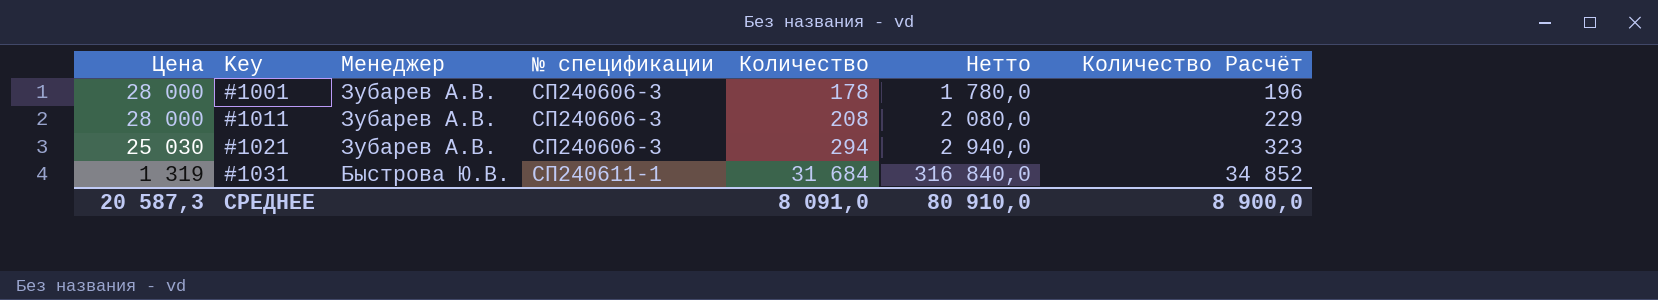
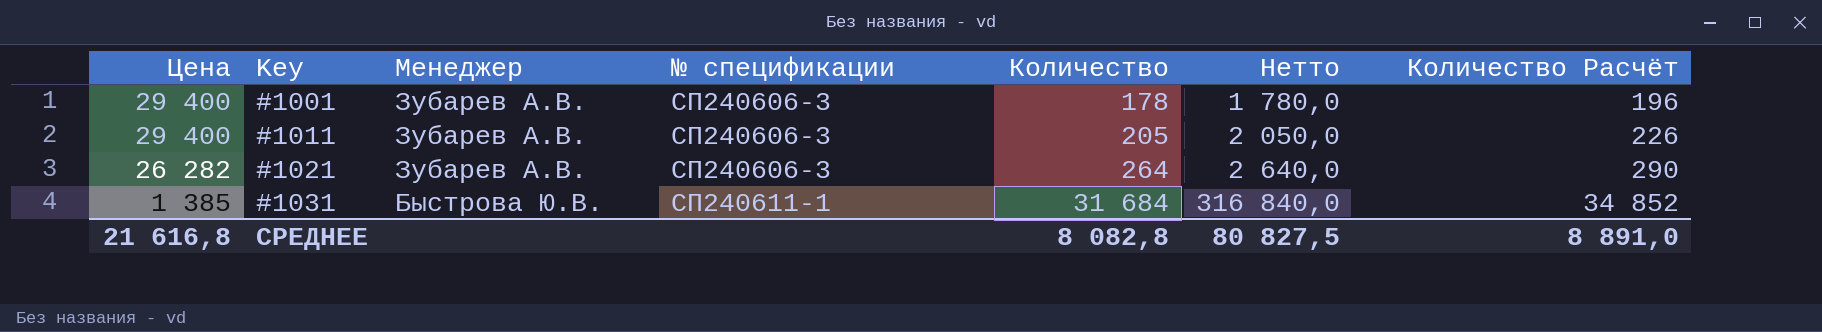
#1001 | Цена: 28 000 -> 29 400
#1011 | Цена: 28 000 -> 29 400
#1011 | Количество: 208 -> 205
#1011 | Нетто: 2 080,0 -> 2 050,0
#1011 | Количество Расчёт: 229 -> 226
#1021 | Цена: 25 030 -> 26 282
#1021 | Количество: 294 -> 264
#1021 | Нетто: 2 940,0 -> 2 640,0
#1021 | Количество Расчёт: 323 -> 290
#1031 | Цена: 1 319 -> 1 385
СРЕДНЕЕ | Цена: 20 587,3 -> 21 616,8
СРЕДНЕЕ | Количество: 8 091,0 -> 8 082,8
СРЕДНЕЕ | Нетто: 80 910,0 -> 80 827,5
СРЕДНЕЕ | Количество Расчёт: 8 900,0 -> 8 891,0

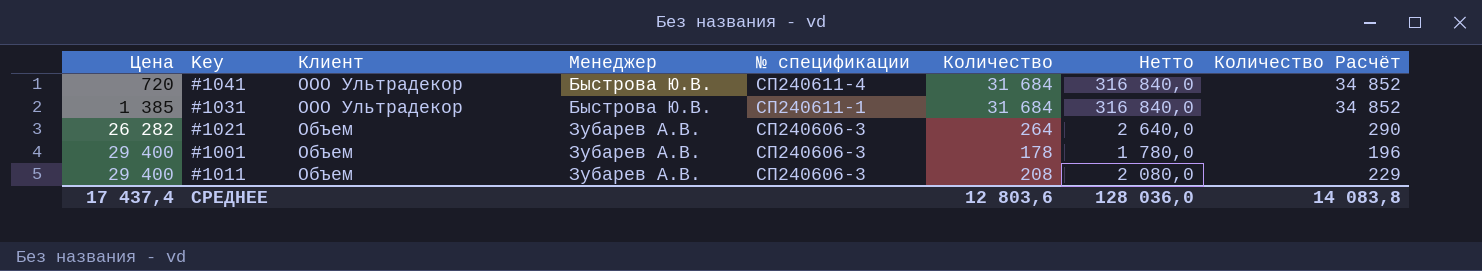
row order: Цена descending -> Цена ascending
column Клиент | position: none -> 3
row #1041: none -> 720 | ООО Ультрадекор | Быстрова Ю.В. | СП240611-4 | 31 684 | 316 840,0 | 34 852
#1011 | Количество: 205 -> 208
#1011 | Нетто: 2 050,0 -> 2 080,0
#1011 | Количество Расчёт: 226 -> 229
СРЕДНЕЕ | Цена: 21 616,8 -> 17 437,4
СРЕДНЕЕ | Количество: 8 082,8 -> 12 803,6
СРЕДНЕЕ | Нетто: 80 827,5 -> 128 036,0
СРЕДНЕЕ | Количество Расчёт: 8 891,0 -> 14 083,8

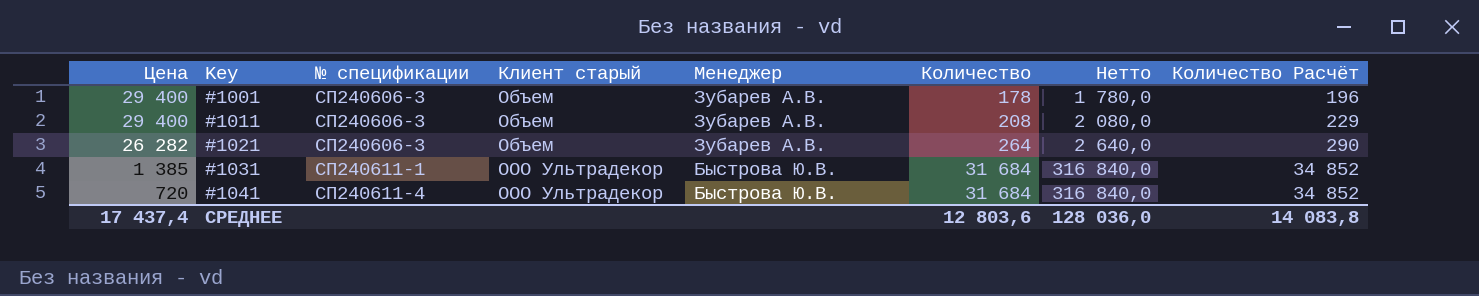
row order: Цена ascending -> Цена descending
column № спецификации | position: 5 -> 3
column name: Клиент -> Клиент старый

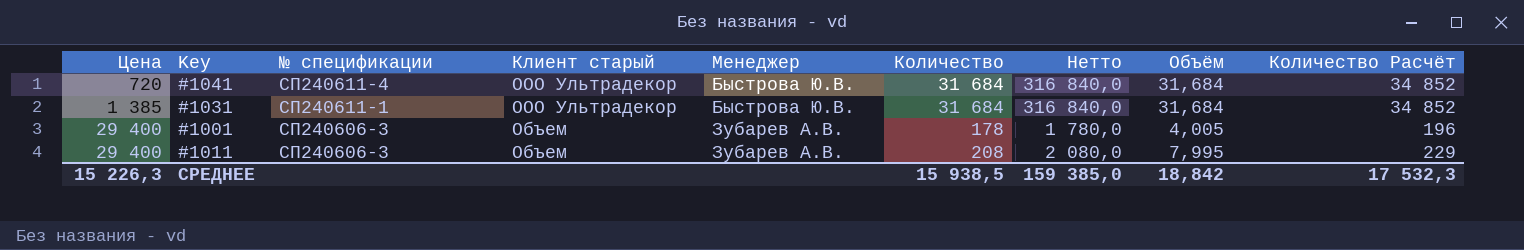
row order: Цена descending -> Цена ascending
column Объём | position: none -> 8
row #1021: 26 282 | СП240606-3 | Объем | Зубарев А.В. | 264 | 2 640,0 | 290 -> none
СРЕДНЕЕ | Цена: 17 437,4 -> 15 226,3
СРЕДНЕЕ | Количество: 12 803,6 -> 15 938,5
СРЕДНЕЕ | Нетто: 128 036,0 -> 159 385,0
СРЕДНЕЕ | Количество Расчёт: 14 083,8 -> 17 532,3

